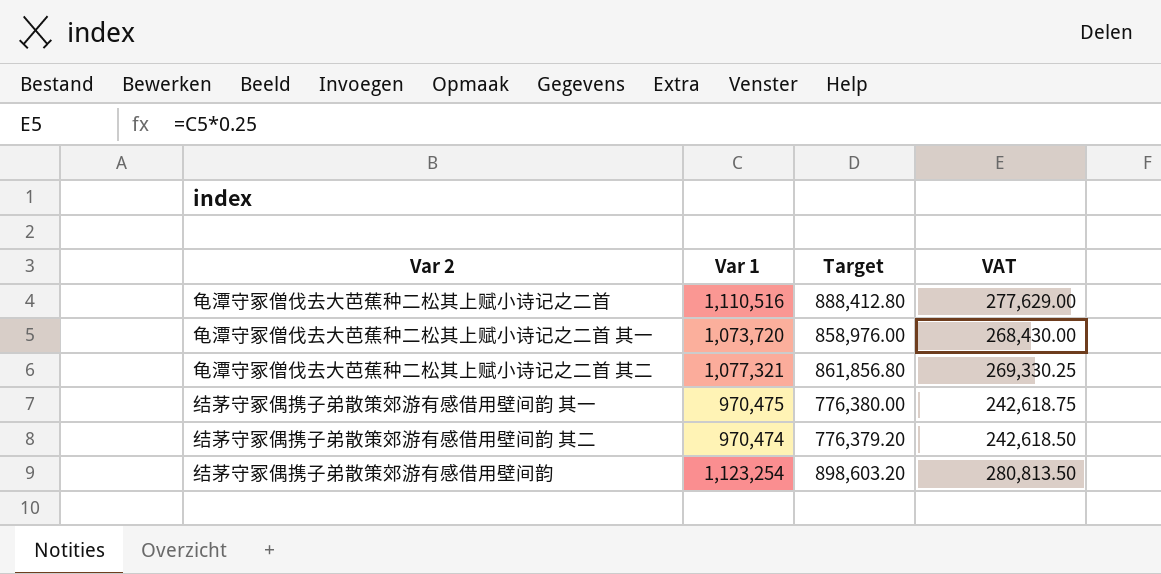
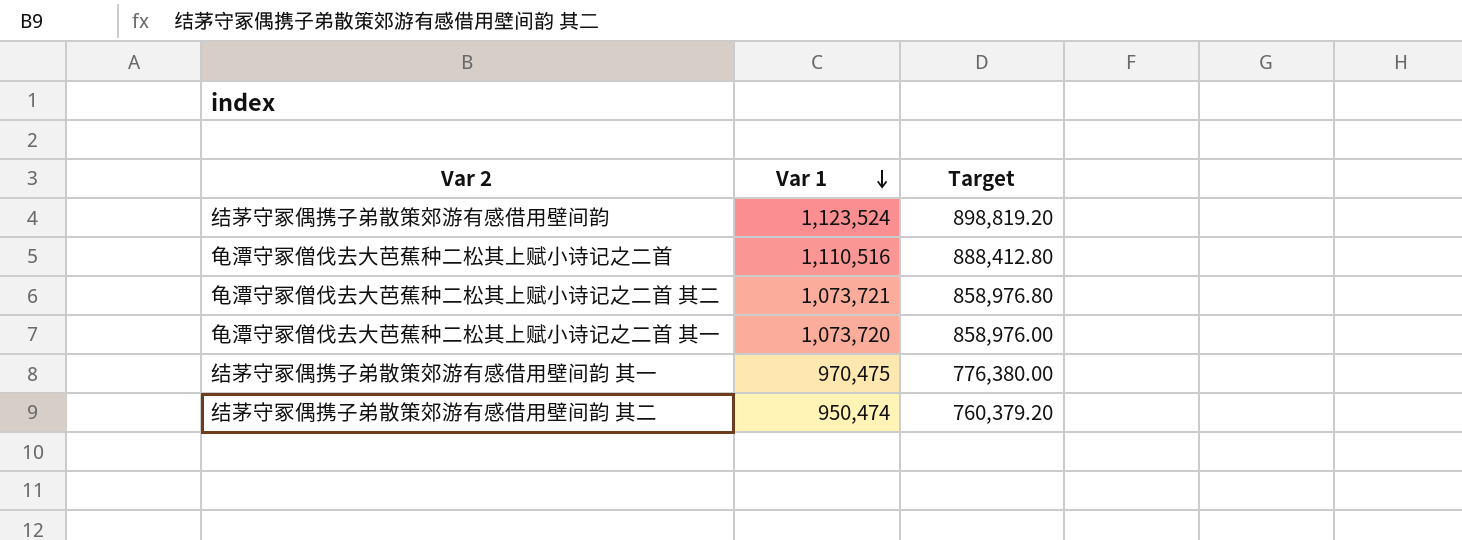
row order: none -> Var 1 descending
column VAT | formula: [Var 1] * 0.25 -> none
结茅守冢偶携子弟散策郊游有感借用壁间韵 | Var 1: 1,123,254 -> 1,123,524
结茅守冢偶携子弟散策郊游有感借用壁间韵 | Target: 898,603.20 -> 898,819.20
龟潭守冢僧伐去大芭蕉种二松其上赋小诗记之二首 其二 | Var 1: 1,077,321 -> 1,073,721
龟潭守冢僧伐去大芭蕉种二松其上赋小诗记之二首 其二 | Target: 861,856.80 -> 858,976.80
结茅守冢偶携子弟散策郊游有感借用壁间韵 其二 | Var 1: 970,474 -> 950,474
结茅守冢偶携子弟散策郊游有感借用壁间韵 其二 | Target: 776,379.20 -> 760,379.20

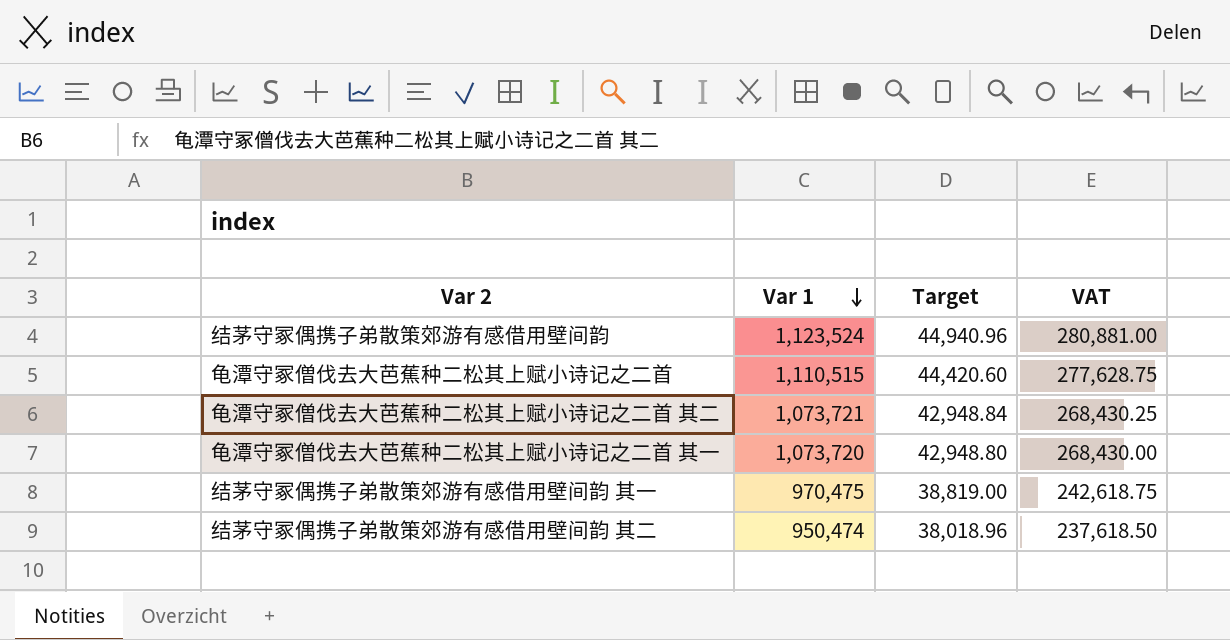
column Target | formula: [Var 1] * 0.8 -> [Var 1] * 0.04
column VAT | formula: none -> [Var 1] * 0.25
龟潭守冢僧伐去大芭蕉种二松其上赋小诗记之二首 | Var 1: 1,110,516 -> 1,110,515

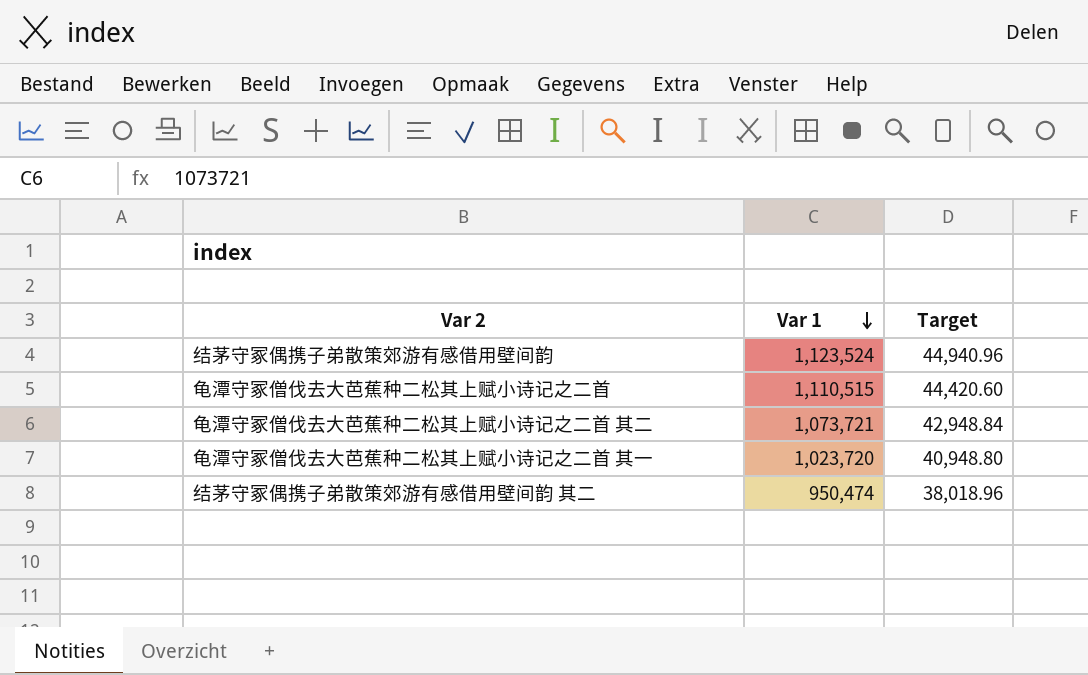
column VAT | formula: [Var 1] * 0.25 -> none
row 结茅守冢偶携子弟散策郊游有感借用壁间韵 其一: 970,475 | 38,819.00 | 242,618.75 -> none
龟潭守冢僧伐去大芭蕉种二松其上赋小诗记之二首 其一 | Var 1: 1,073,720 -> 1,023,720
龟潭守冢僧伐去大芭蕉种二松其上赋小诗记之二首 其一 | Target: 42,948.80 -> 40,948.80

